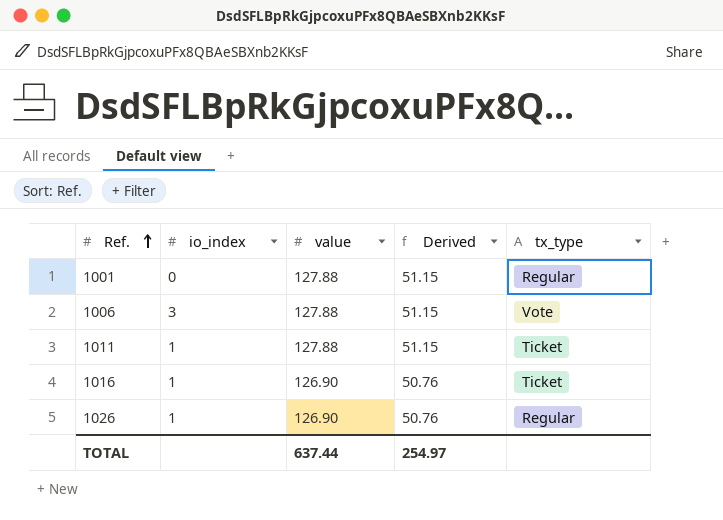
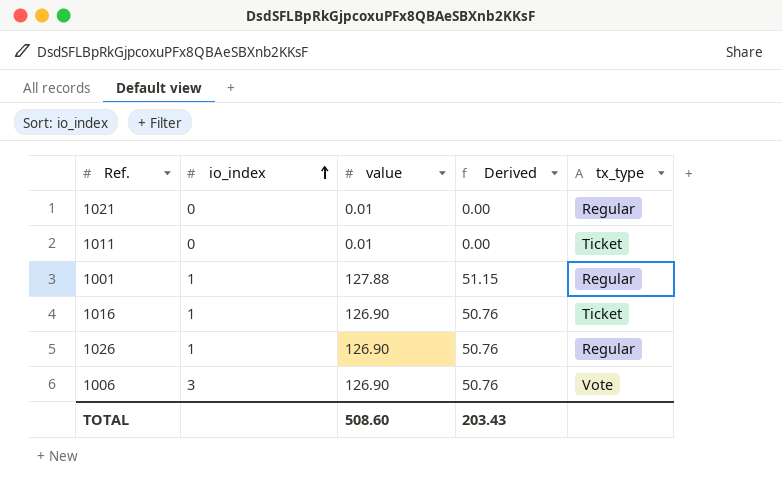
row order: Ref. ascending -> io_index ascending
row 1021: none -> 0 | 0.01 | 0.00 | Regular
1011 | io_index: 1 -> 0
1011 | value: 127.88 -> 0.01
1011 | Derived: 51.15 -> 0.00
1001 | io_index: 0 -> 1
1006 | value: 127.88 -> 126.90
1006 | Derived: 51.15 -> 50.76
TOTAL | value: 637.44 -> 508.60
TOTAL | Derived: 254.97 -> 203.43

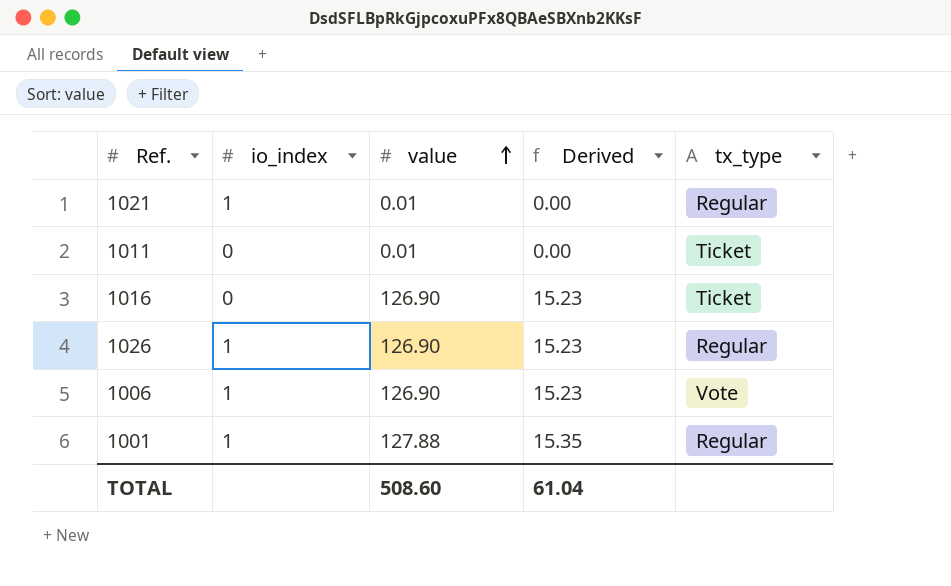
row order: io_index ascending -> value ascending
column Derived | formula: [value] * 0.4 -> [value] * 0.12
1021 | io_index: 0 -> 1
1016 | io_index: 1 -> 0
1006 | io_index: 3 -> 1
TOTAL | Derived: 203.43 -> 61.04

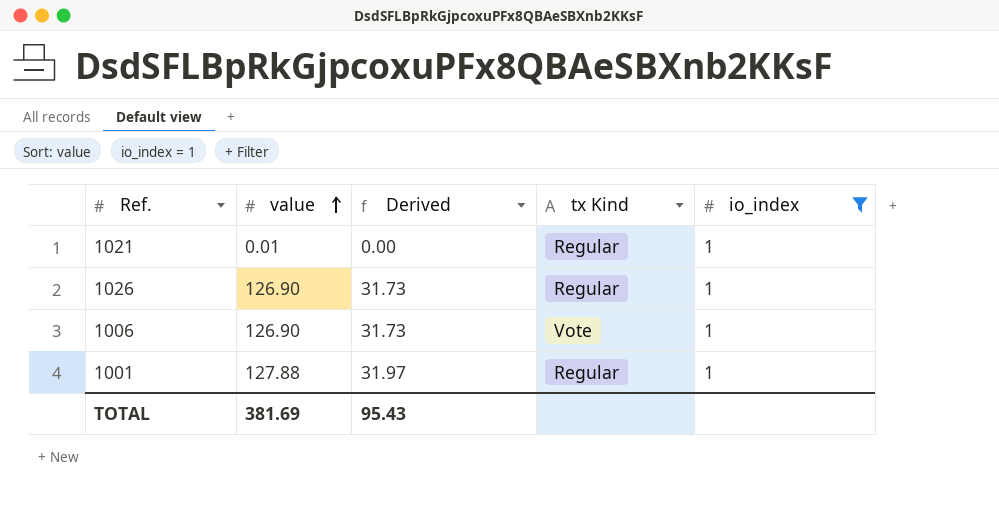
filter: none -> io_index = 1
column Derived | formula: [value] * 0.12 -> [value] * 0.25
column name: tx_type -> tx Kind
column io_index | position: 2 -> 5
TOTAL | value: 508.60 -> 381.69
TOTAL | Derived: 61.04 -> 95.43

